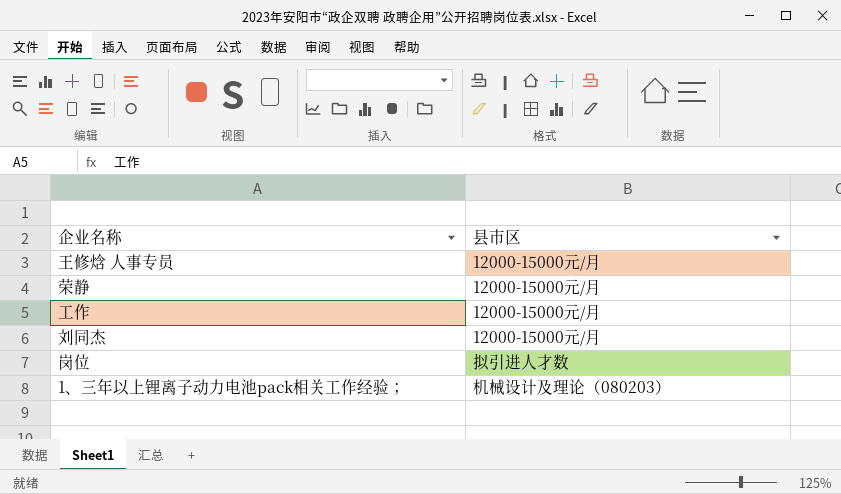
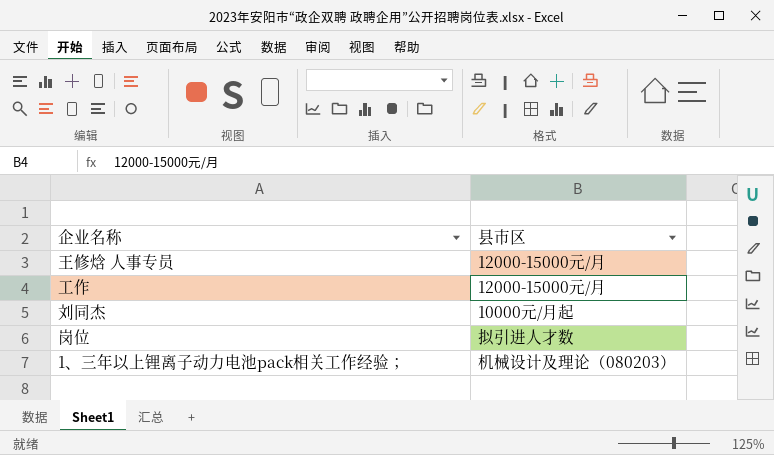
row 荣静: 12000-15000元/月 -> none
刘同杰 | 县市区: 12000-15000元/月 -> 10000元/月起

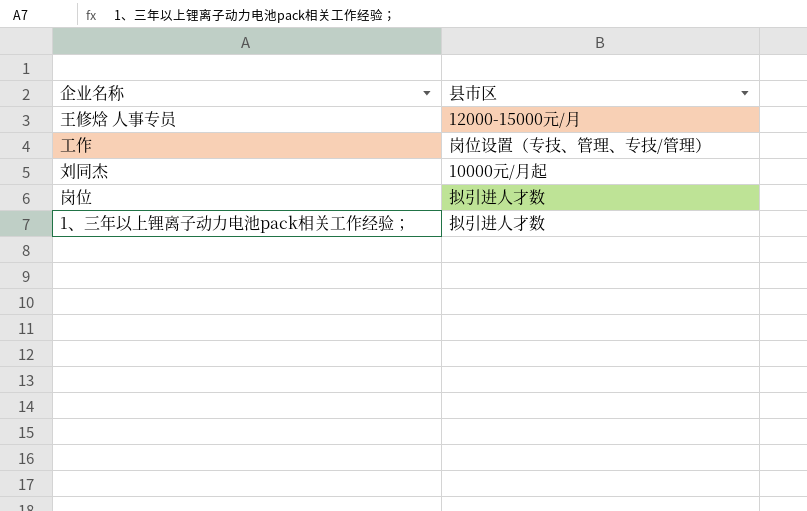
工作 | 县市区: 12000-15000元/月 -> 岗位设置（专技、管理、专技/管理）
1、三年以上锂离子动力电池pack相关工作经验； | 县市区: 机械设计及理论（080203） -> 拟引进人才数

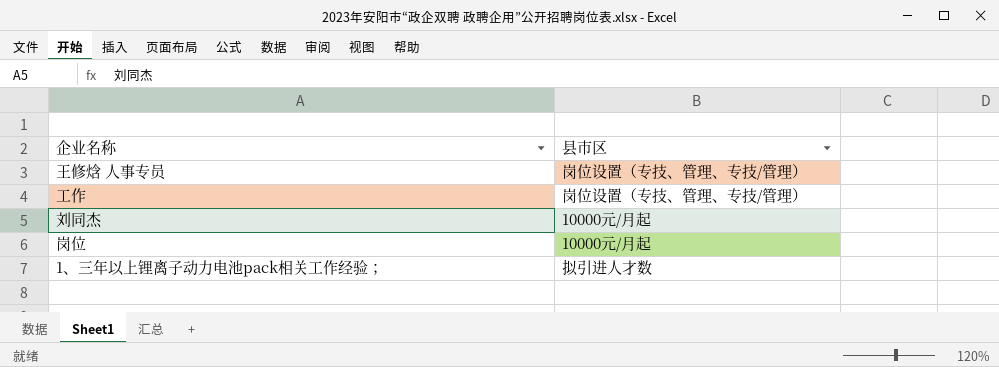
王修焓 人事专员 | 县市区: 12000-15000元/月 -> 岗位设置（专技、管理、专技/管理）
岗位 | 县市区: 拟引进人才数 -> 10000元/月起

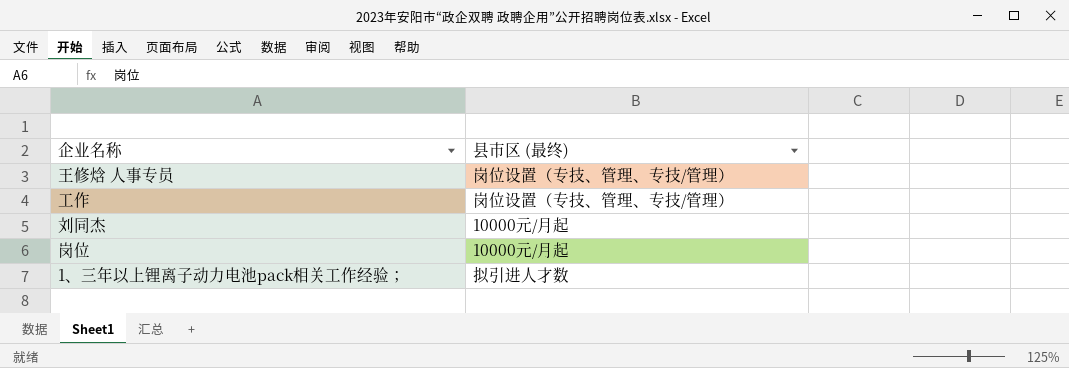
column name: 县市区 -> 县市区 (最终)

